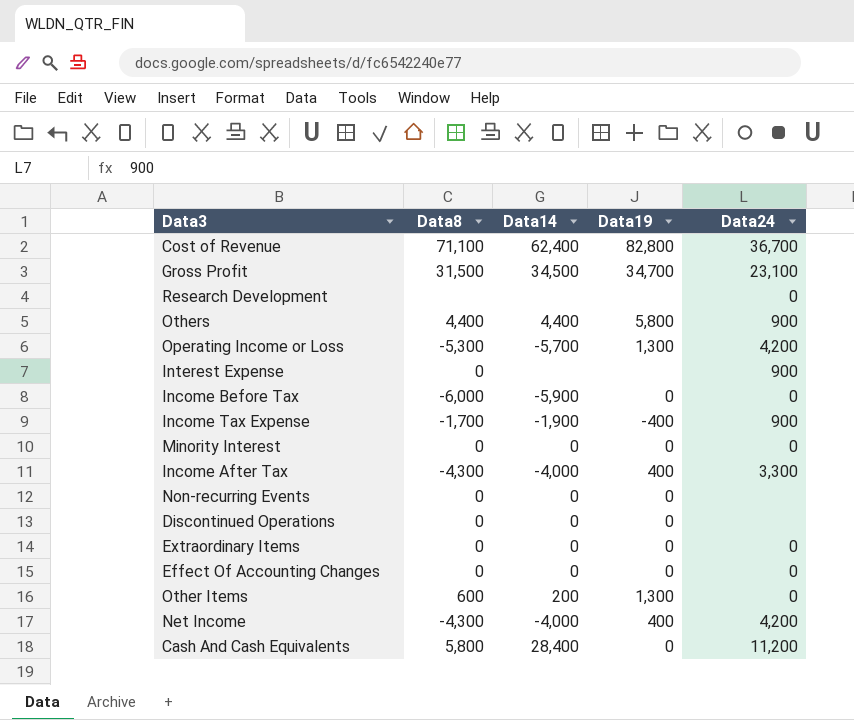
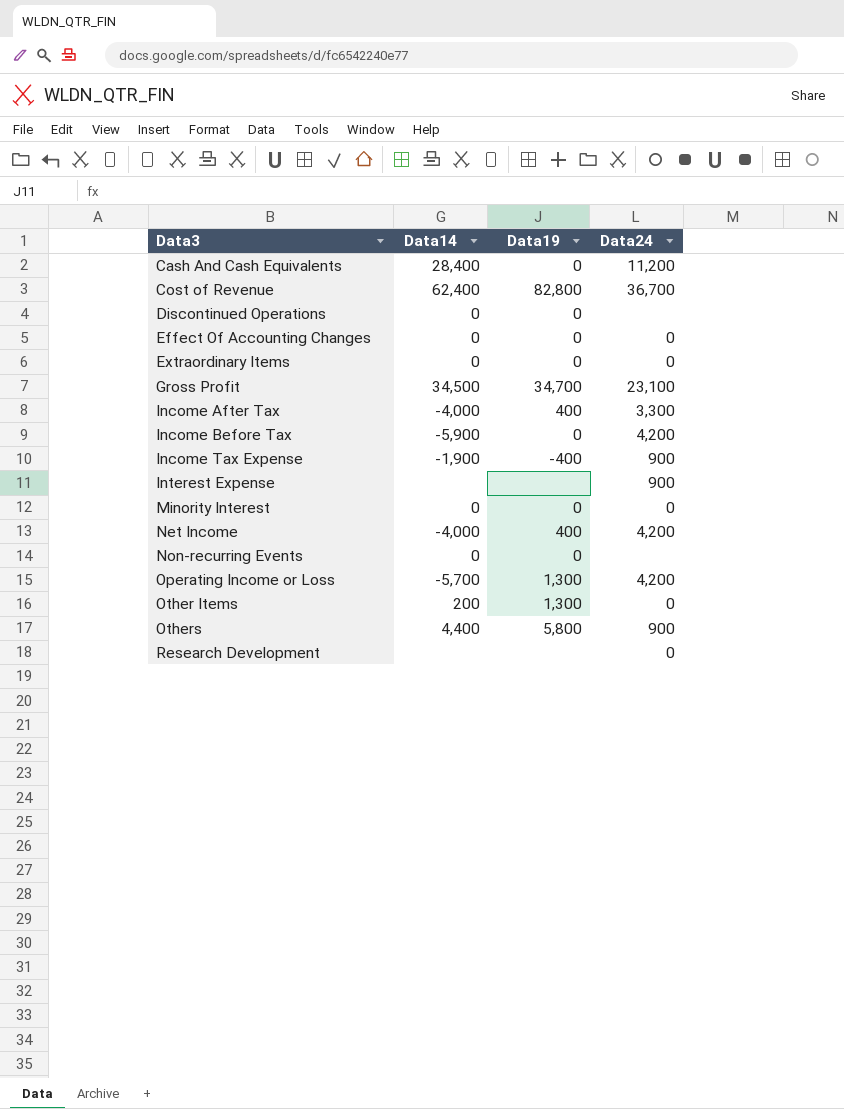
row order: none -> Data3 ascending
column Data8 | position: 2 -> none
Income Before Tax | Data24: 0 -> 4,200

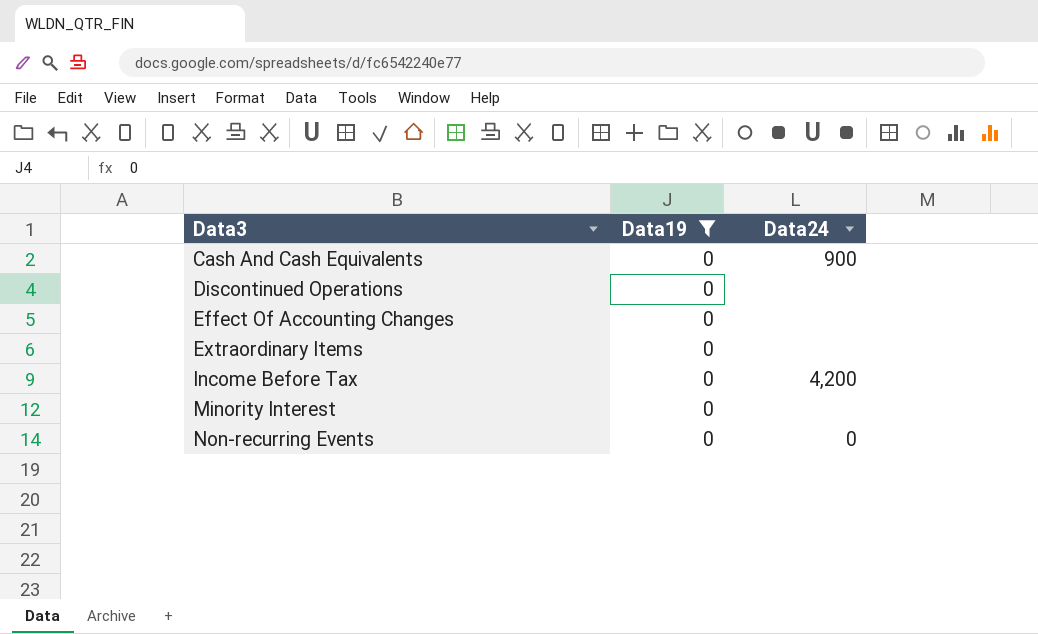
filter: none -> Data19 = 0
column Data14 | position: 2 -> none
Cash And Cash Equivalents | Data24: 11,200 -> 900
Effect Of Accounting Changes | Data24: 0 -> none
Extraordinary Items | Data24: 0 -> none
Minority Interest | Data24: 0 -> none
Non-recurring Events | Data24: none -> 0

